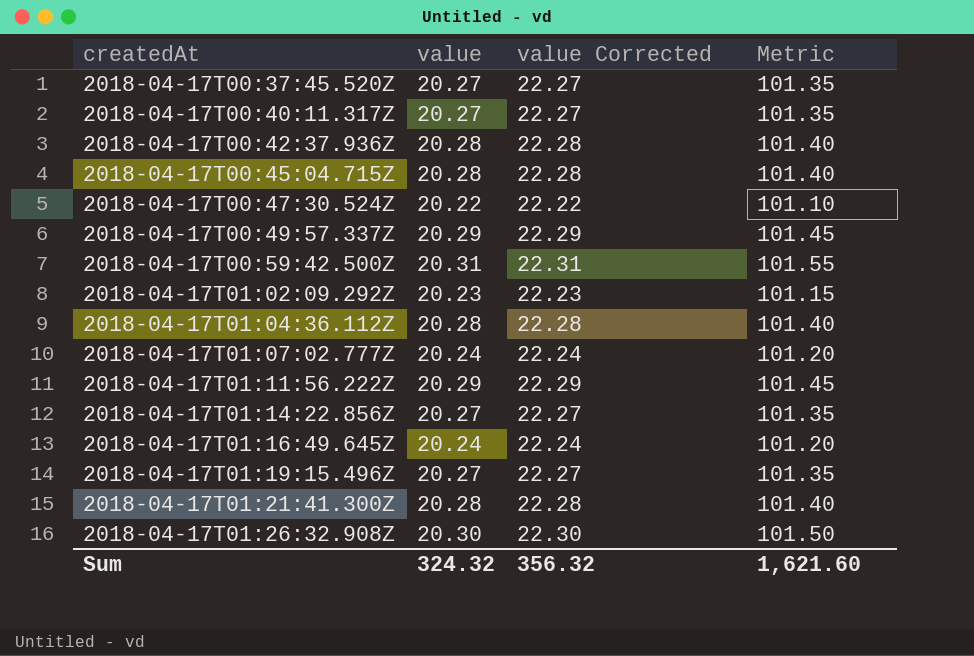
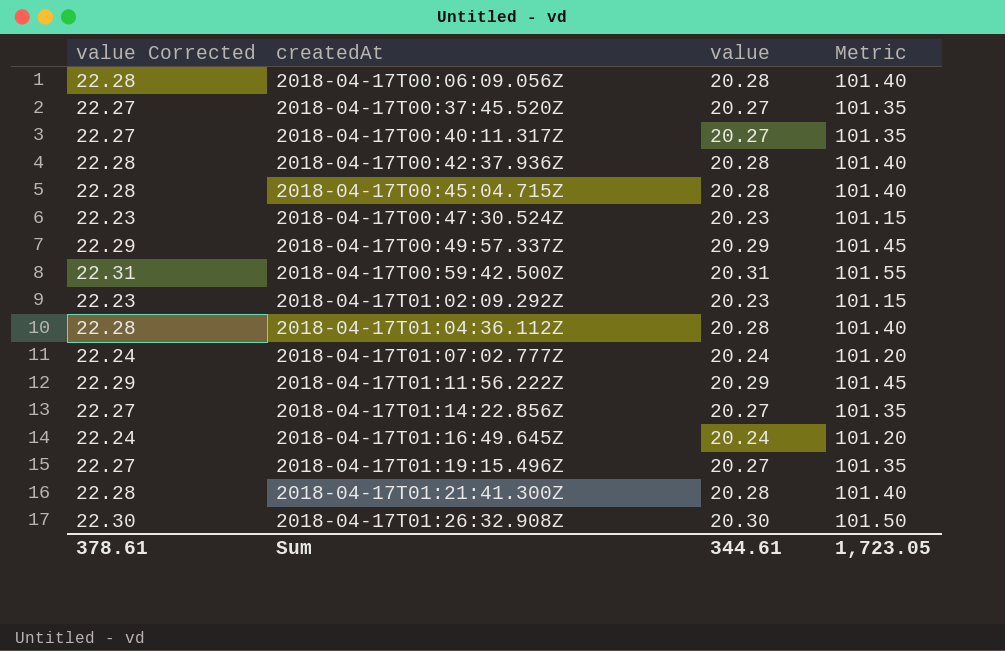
column value Corrected | position: 3 -> 1
row 2018-04-17T00:06:09.056Z: none -> 22.28 | 20.28 | 101.40
2018-04-17T00:47:30.524Z | value Corrected: 22.22 -> 22.23
2018-04-17T00:47:30.524Z | value: 20.22 -> 20.23
2018-04-17T00:47:30.524Z | Metric: 101.10 -> 101.15
Sum | value Corrected: 356.32 -> 378.61
Sum | value: 324.32 -> 344.61
Sum | Metric: 1,621.60 -> 1,723.05

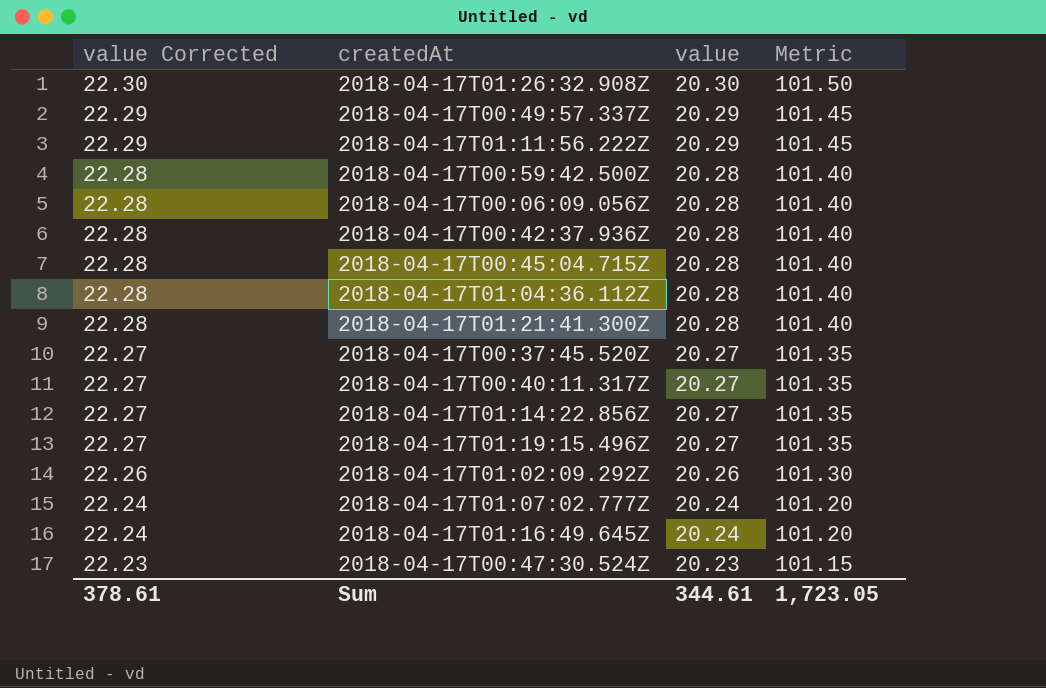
row order: createdAt ascending -> value Corrected descending
2018-04-17T00:59:42.500Z | value Corrected: 22.31 -> 22.28
2018-04-17T00:59:42.500Z | value: 20.31 -> 20.28
2018-04-17T00:59:42.500Z | Metric: 101.55 -> 101.40
2018-04-17T01:02:09.292Z | value Corrected: 22.23 -> 22.26
2018-04-17T01:02:09.292Z | value: 20.23 -> 20.26
2018-04-17T01:02:09.292Z | Metric: 101.15 -> 101.30

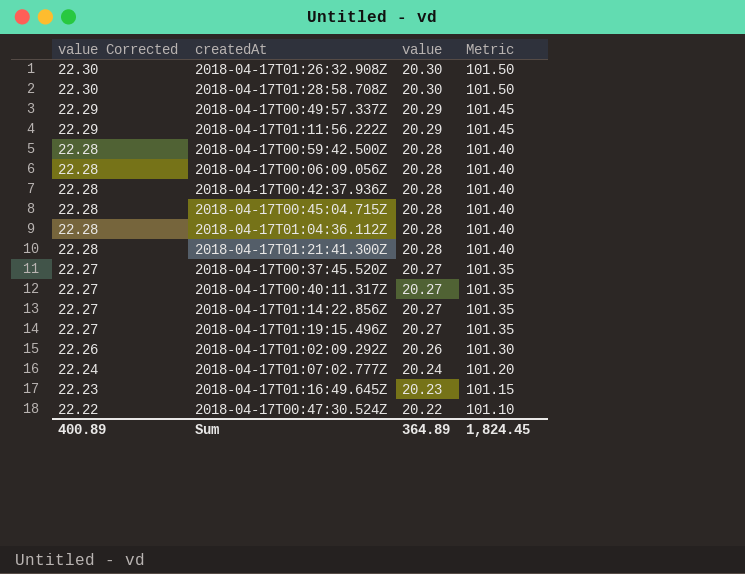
row 2018-04-17T01:28:58.708Z: none -> 22.30 | 20.30 | 101.50
2018-04-17T01:16:49.645Z | value Corrected: 22.24 -> 22.23
2018-04-17T01:16:49.645Z | value: 20.24 -> 20.23
2018-04-17T01:16:49.645Z | Metric: 101.20 -> 101.15
2018-04-17T00:47:30.524Z | value Corrected: 22.23 -> 22.22
2018-04-17T00:47:30.524Z | value: 20.23 -> 20.22
2018-04-17T00:47:30.524Z | Metric: 101.15 -> 101.10
Sum | value Corrected: 378.61 -> 400.89
Sum | value: 344.61 -> 364.89
Sum | Metric: 1,723.05 -> 1,824.45

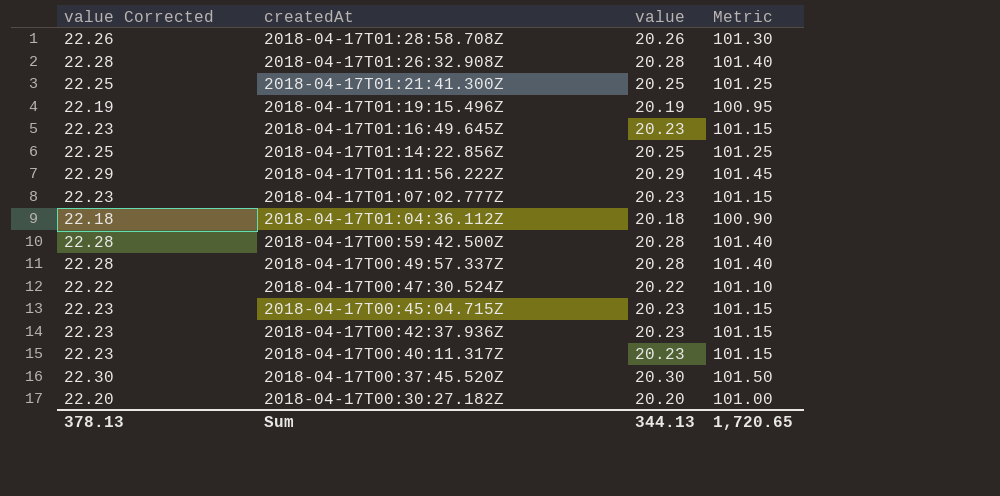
row order: value Corrected descending -> createdAt descending
row 2018-04-17T00:06:09.056Z: 22.28 | 20.28 | 101.40 -> none
row 2018-04-17T01:02:09.292Z: 22.26 | 20.26 | 101.30 -> none
2018-04-17T01:28:58.708Z | value Corrected: 22.30 -> 22.26
2018-04-17T01:28:58.708Z | value: 20.30 -> 20.26
2018-04-17T01:28:58.708Z | Metric: 101.50 -> 101.30
2018-04-17T01:26:32.908Z | value Corrected: 22.30 -> 22.28
2018-04-17T01:26:32.908Z | value: 20.30 -> 20.28
2018-04-17T01:26:32.908Z | Metric: 101.50 -> 101.40
2018-04-17T01:21:41.300Z | value Corrected: 22.28 -> 22.25
2018-04-17T01:21:41.300Z | value: 20.28 -> 20.25
2018-04-17T01:21:41.300Z | Metric: 101.40 -> 101.25
2018-04-17T01:19:15.496Z | value Corrected: 22.27 -> 22.19
2018-04-17T01:19:15.496Z | value: 20.27 -> 20.19
2018-04-17T01:19:15.496Z | Metric: 101.35 -> 100.95
2018-04-17T01:14:22.856Z | value Corrected: 22.27 -> 22.25
2018-04-17T01:14:22.856Z | value: 20.27 -> 20.25
2018-04-17T01:14:22.856Z | Metric: 101.35 -> 101.25
2018-04-17T01:07:02.777Z | value Corrected: 22.24 -> 22.23
2018-04-17T01:07:02.777Z | value: 20.24 -> 20.23
2018-04-17T01:07:02.777Z | Metric: 101.20 -> 101.15
2018-04-17T01:04:36.112Z | value Corrected: 22.28 -> 22.18
2018-04-17T01:04:36.112Z | value: 20.28 -> 20.18
2018-04-17T01:04:36.112Z | Metric: 101.40 -> 100.90
2018-04-17T00:49:57.337Z | value Corrected: 22.29 -> 22.28
2018-04-17T00:49:57.337Z | value: 20.29 -> 20.28
2018-04-17T00:49:57.337Z | Metric: 101.45 -> 101.40
2018-04-17T00:45:04.715Z | value Corrected: 22.28 -> 22.23
2018-04-17T00:45:04.715Z | value: 20.28 -> 20.23
2018-04-17T00:45:04.715Z | Metric: 101.40 -> 101.15
2018-04-17T00:42:37.936Z | value Corrected: 22.28 -> 22.23
2018-04-17T00:42:37.936Z | value: 20.28 -> 20.23
2018-04-17T00:42:37.936Z | Metric: 101.40 -> 101.15
2018-04-17T00:40:11.317Z | value Corrected: 22.27 -> 22.23
2018-04-17T00:40:11.317Z | value: 20.27 -> 20.23
2018-04-17T00:40:11.317Z | Metric: 101.35 -> 101.15
2018-04-17T00:37:45.520Z | value Corrected: 22.27 -> 22.30
2018-04-17T00:37:45.520Z | value: 20.27 -> 20.30
2018-04-17T00:37:45.520Z | Metric: 101.35 -> 101.50
row 2018-04-17T00:30:27.182Z: none -> 22.20 | 20.20 | 101.00
Sum | value Corrected: 400.89 -> 378.13
Sum | value: 364.89 -> 344.13
Sum | Metric: 1,824.45 -> 1,720.65

